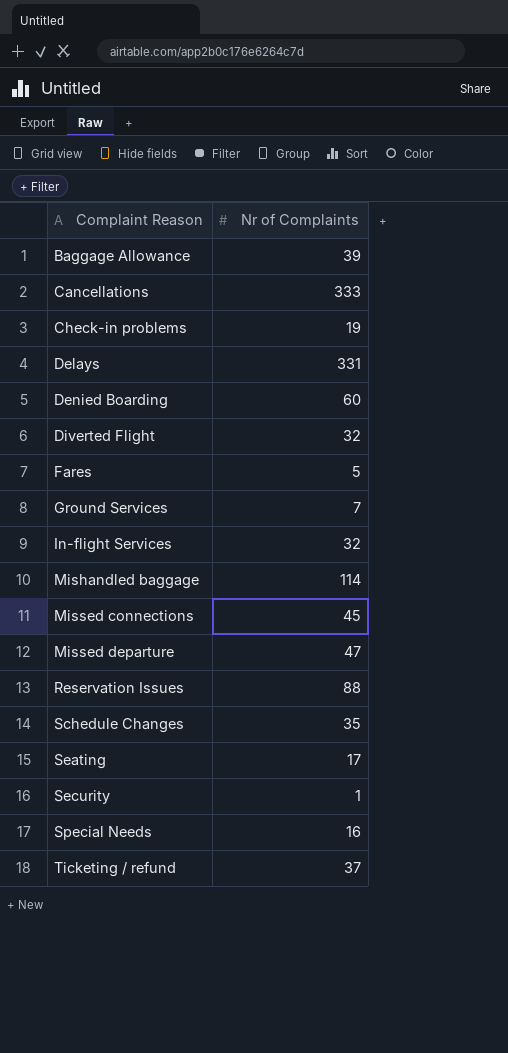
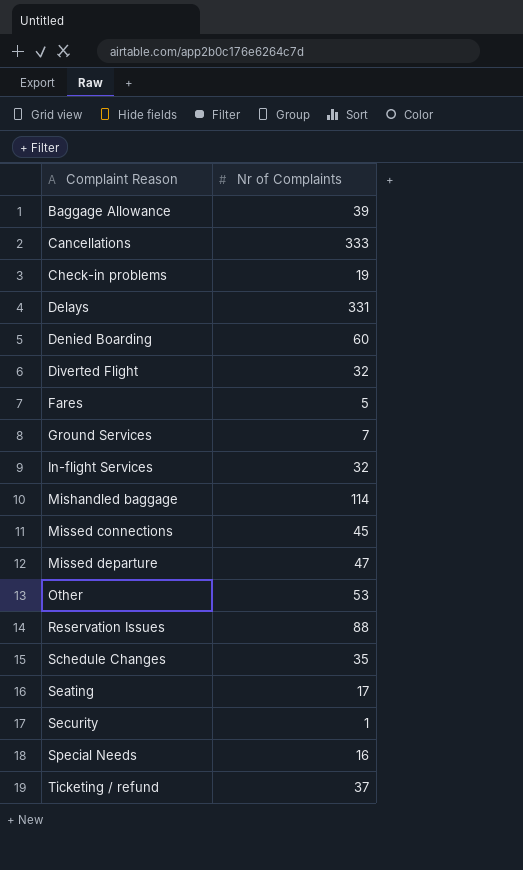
row Other: none -> 53

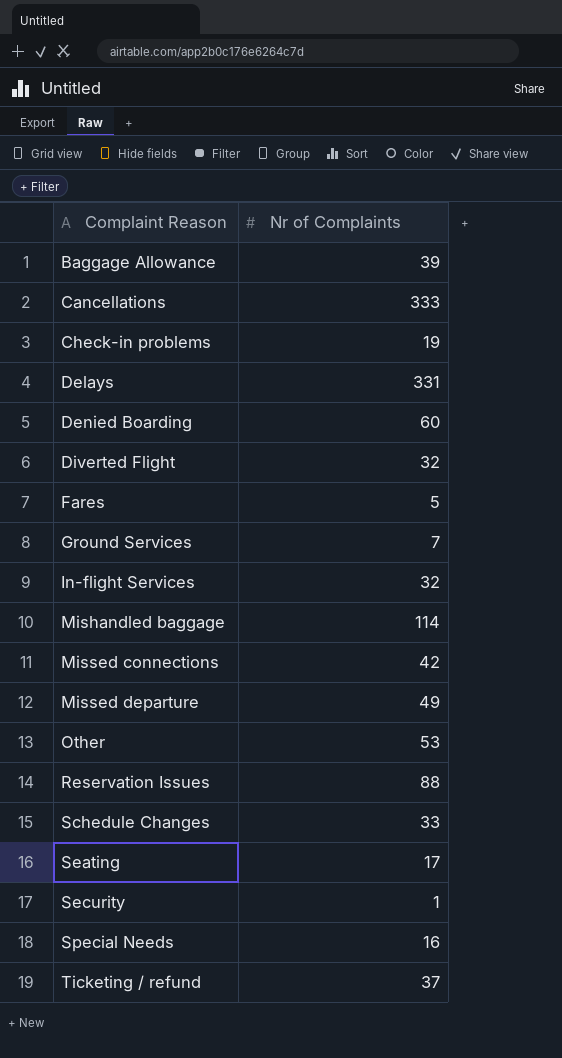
Missed connections | Nr of Complaints: 45 -> 42
Missed departure | Nr of Complaints: 47 -> 49
Schedule Changes | Nr of Complaints: 35 -> 33

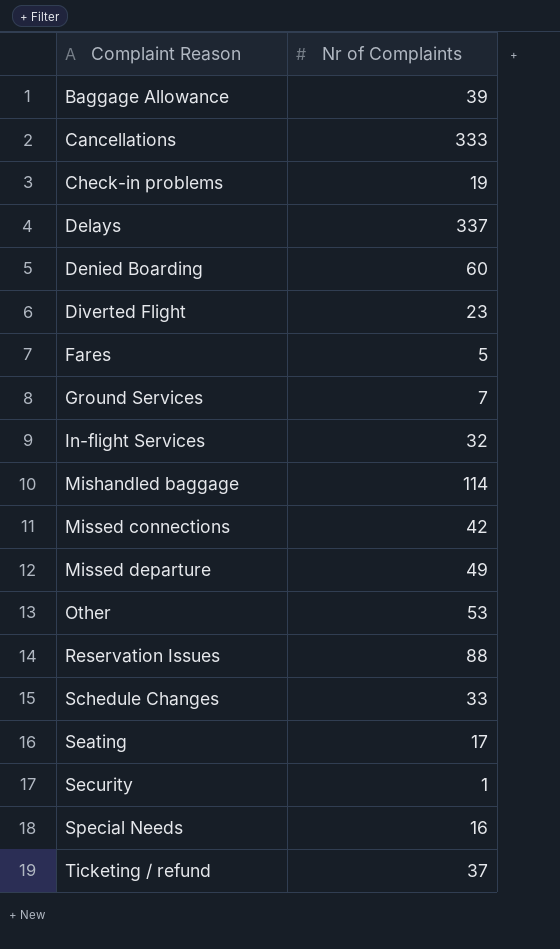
Delays | Nr of Complaints: 331 -> 337
Diverted Flight | Nr of Complaints: 32 -> 23

